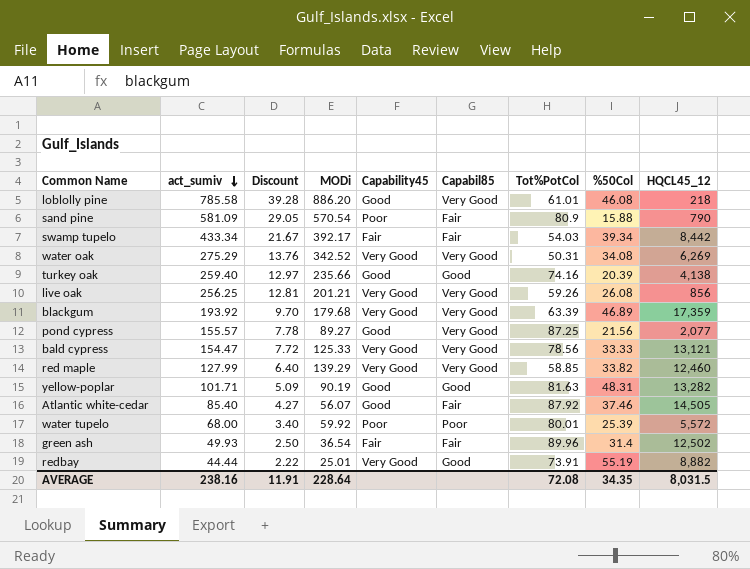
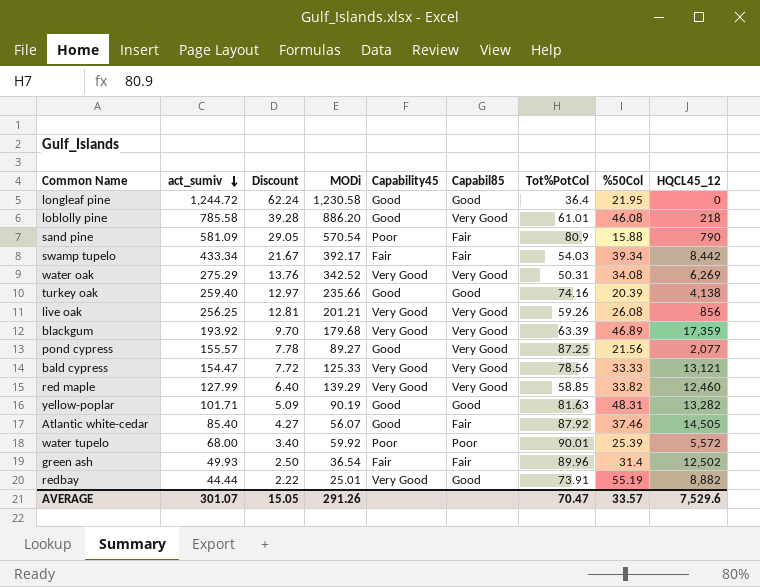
row longleaf pine: none -> 1,244.72 | 62.24 | 1,230.58 | Good | Good | 36.4 | 21.95 | 0
water tupelo | Tot%PotCol: 80.01 -> 90.01
AVERAGE | act_sumiv: 238.16 -> 301.07
AVERAGE | Discount: 11.91 -> 15.05
AVERAGE | MODi: 228.64 -> 291.26
AVERAGE | Tot%PotCol: 72.08 -> 70.47
AVERAGE | %50Col: 34.35 -> 33.57
AVERAGE | HQCL45_12: 8,031.5 -> 7,529.6

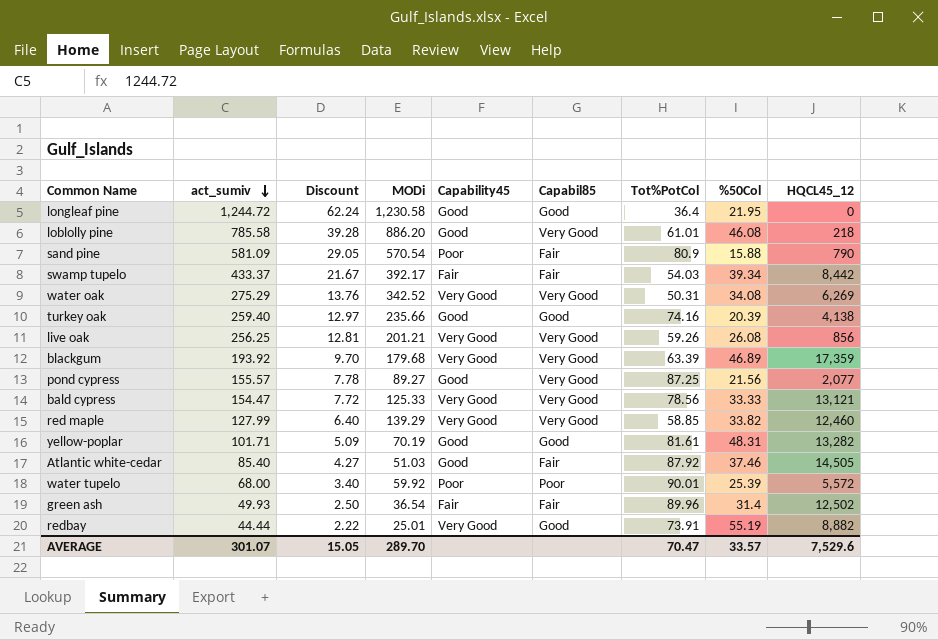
swamp tupelo | act_sumiv: 433.34 -> 433.37
yellow-poplar | MODi: 90.19 -> 70.19
yellow-poplar | Tot%PotCol: 81.63 -> 81.61
Atlantic white-cedar | MODi: 56.07 -> 51.03
AVERAGE | MODi: 291.26 -> 289.70

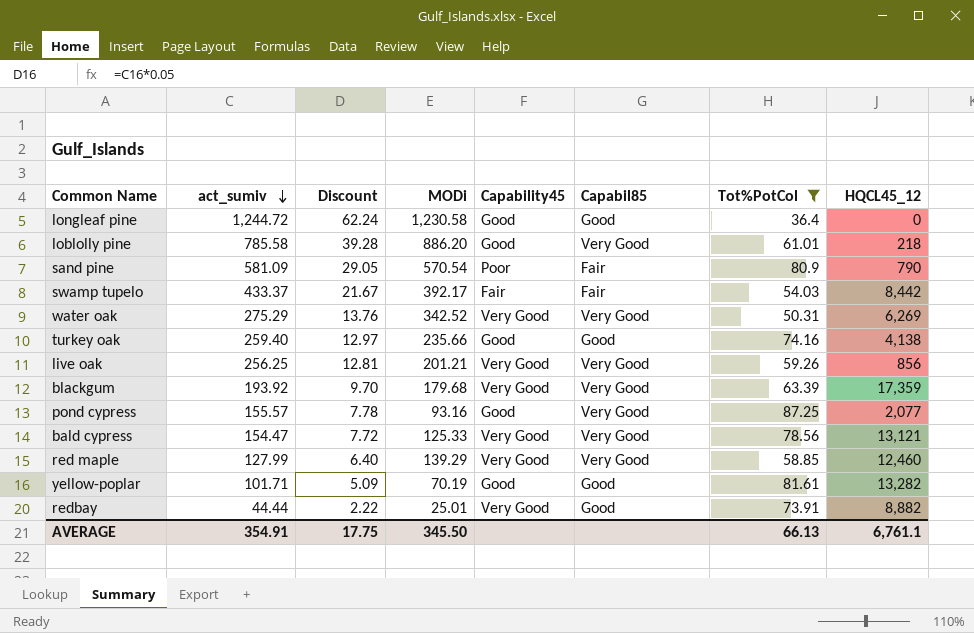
filter: none -> Tot%PotCol <= 87.25
column %50Col | position: 8 -> none
pond cypress | MODi: 89.27 -> 93.16
AVERAGE | act_sumiv: 301.07 -> 354.91
AVERAGE | Discount: 15.05 -> 17.75
AVERAGE | MODi: 289.70 -> 345.50
AVERAGE | Tot%PotCol: 70.47 -> 66.13
AVERAGE | HQCL45_12: 7,529.6 -> 6,761.1

